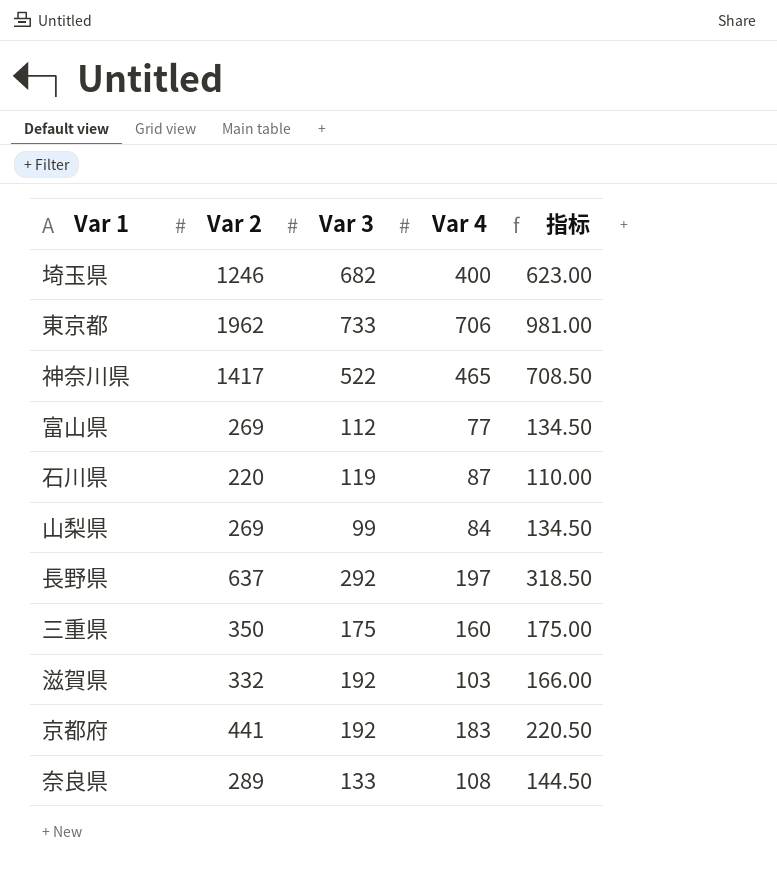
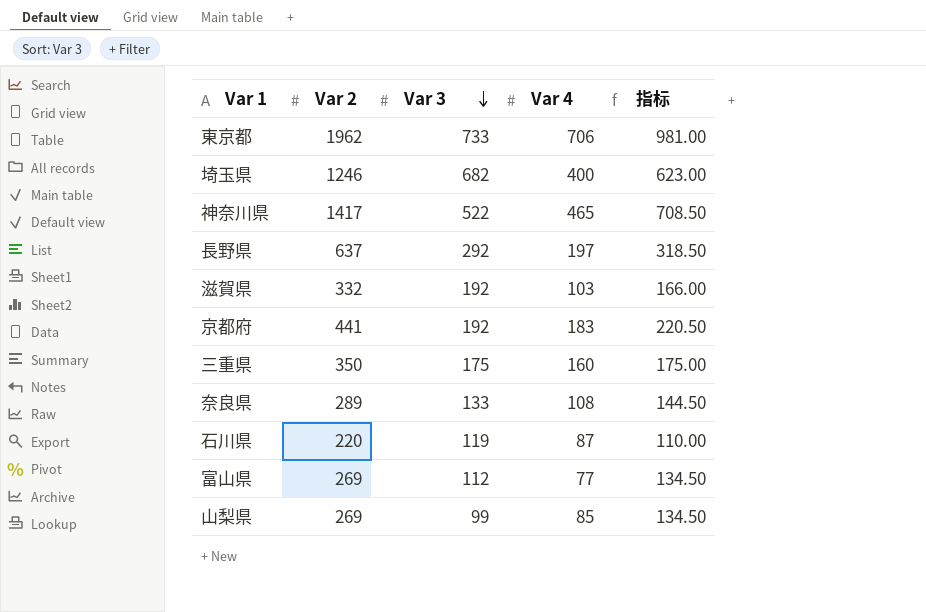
row order: none -> Var 3 descending
山梨県 | Var 4: 84 -> 85

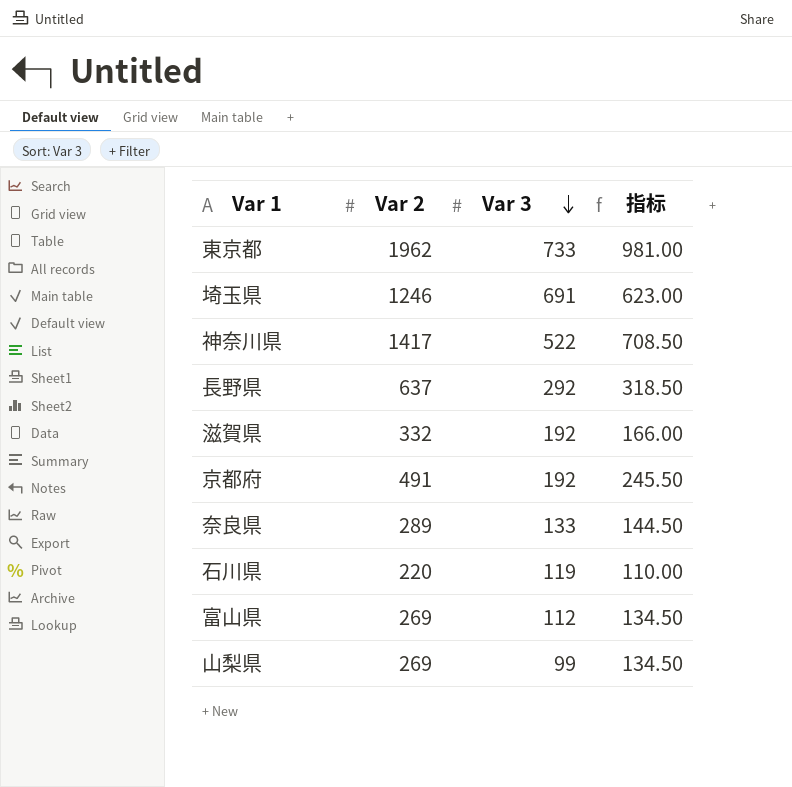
column Var 4 | position: 4 -> none
row 三重県: 350 | 175 | 160 | 175.00 -> none
埼玉県 | Var 3: 682 -> 691
京都府 | Var 2: 441 -> 491
京都府 | 指标: 220.50 -> 245.50

